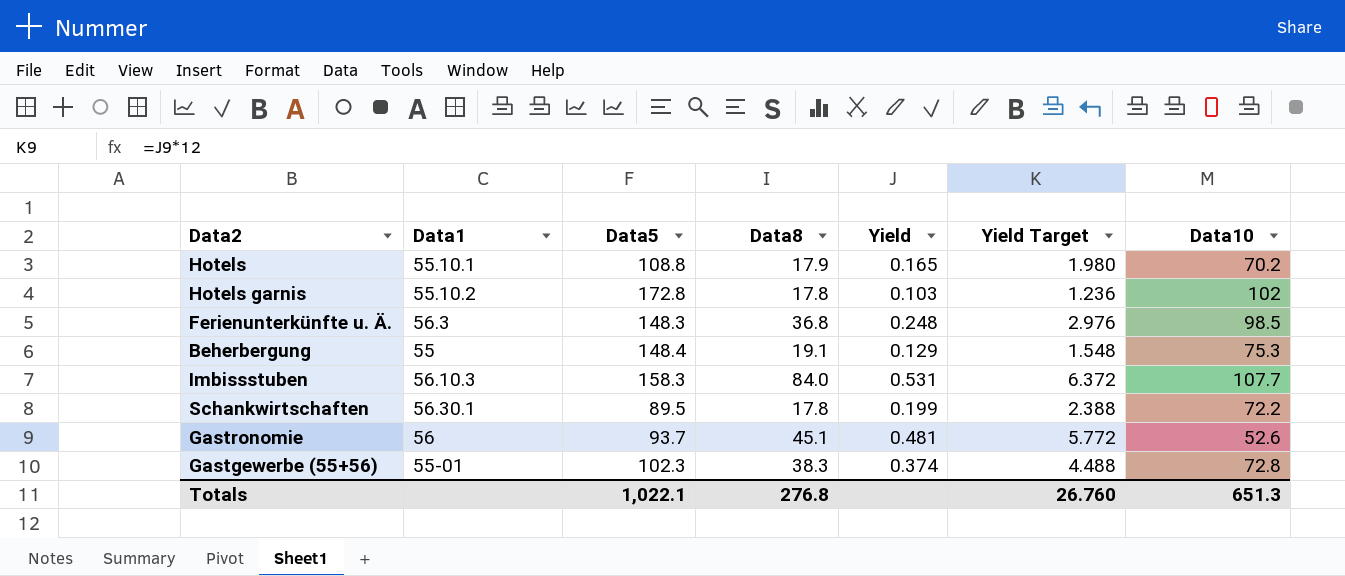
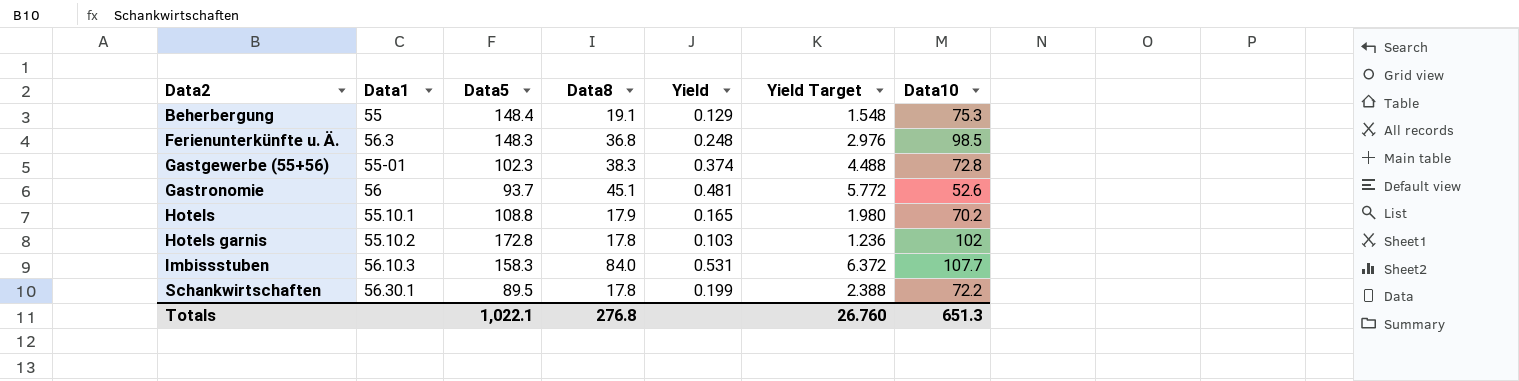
row order: none -> Data2 ascending

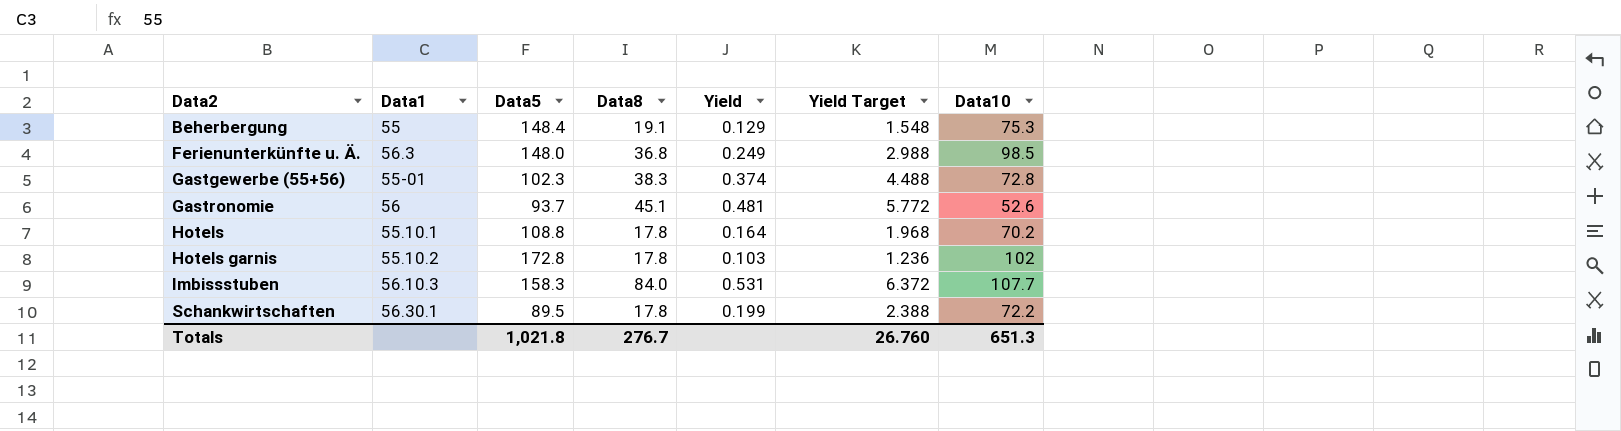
Ferienunterkünfte u. Ä. | Data5: 148.3 -> 148.0
Ferienunterkünfte u. Ä. | Yield: 0.248 -> 0.249
Ferienunterkünfte u. Ä. | Yield Target: 2.976 -> 2.988
Hotels | Data8: 17.9 -> 17.8
Hotels | Yield: 0.165 -> 0.164
Hotels | Yield Target: 1.980 -> 1.968
Totals | Data5: 1,022.1 -> 1,021.8
Totals | Data8: 276.8 -> 276.7

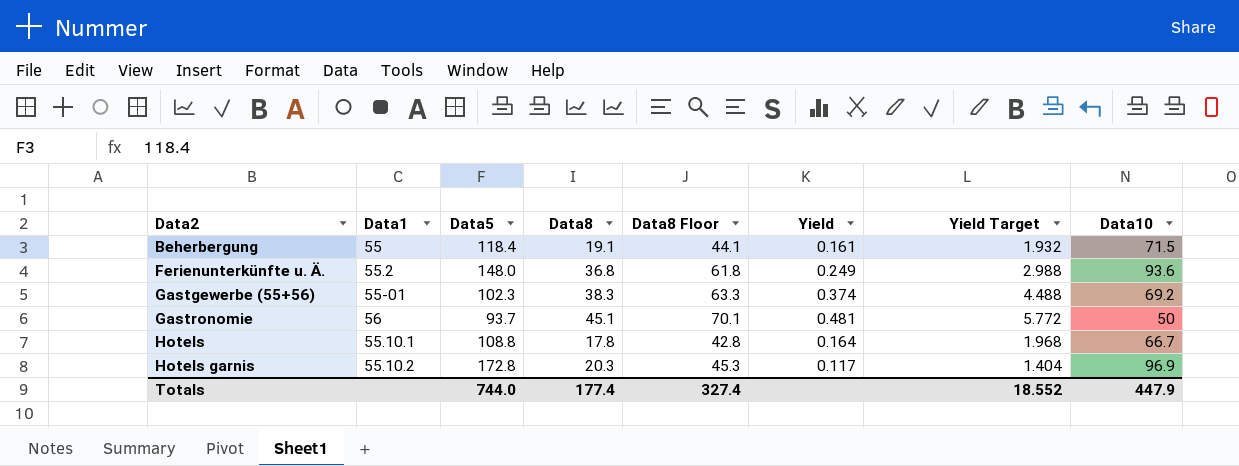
column Data8 Floor | formula: none -> [Data8] + 25
row Imbissstuben: 56.10.3 | 158.3 | 84.0 | 0.531 | 6.372 | 107.7 -> none
row Schankwirtschaften: 56.30.1 | 89.5 | 17.8 | 0.199 | 2.388 | 72.2 -> none
Beherbergung | Data5: 148.4 -> 118.4
Beherbergung | Yield: 0.129 -> 0.161
Beherbergung | Yield Target: 1.548 -> 1.932
Beherbergung | Data10: 75.3 -> 71.5
Ferienunterkünfte u. Ä. | Data1: 56.3 -> 55.2
Ferienunterkünfte u. Ä. | Data10: 98.5 -> 93.6
Gastgewerbe (55+56) | Data10: 72.8 -> 69.2
Gastronomie | Data10: 52.6 -> 50
Hotels | Data10: 70.2 -> 66.7
Hotels garnis | Data8: 17.8 -> 20.3
Hotels garnis | Yield: 0.103 -> 0.117
Hotels garnis | Yield Target: 1.236 -> 1.404
Hotels garnis | Data10: 102 -> 96.9
Totals | Data5: 1,021.8 -> 744.0
Totals | Data8: 276.7 -> 177.4
Totals | Yield Target: 26.760 -> 18.552
Totals | Data10: 651.3 -> 447.9

